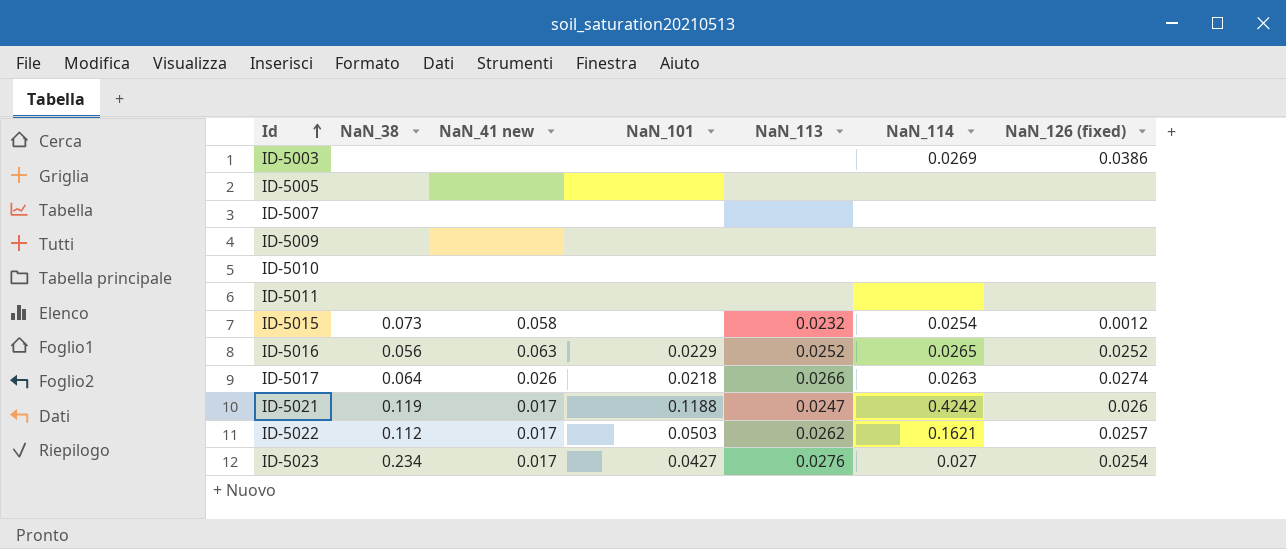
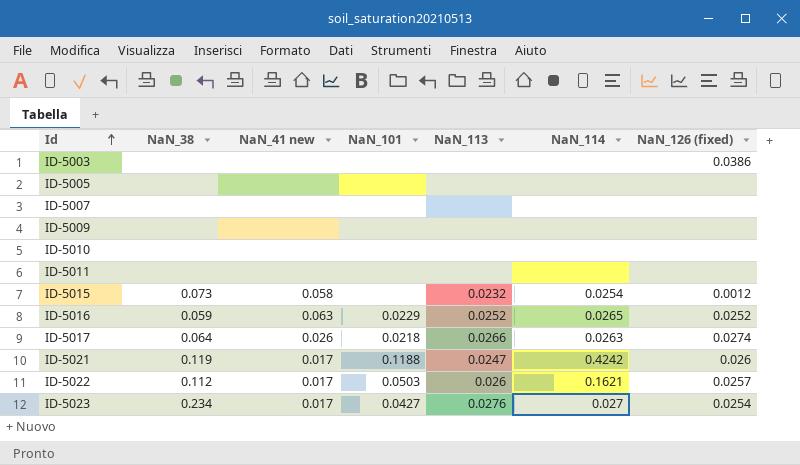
ID-5003 | NaN_114: 0.0269 -> none
ID-5016 | NaN_38: 0.056 -> 0.059
ID-5022 | NaN_113: 0.0262 -> 0.026

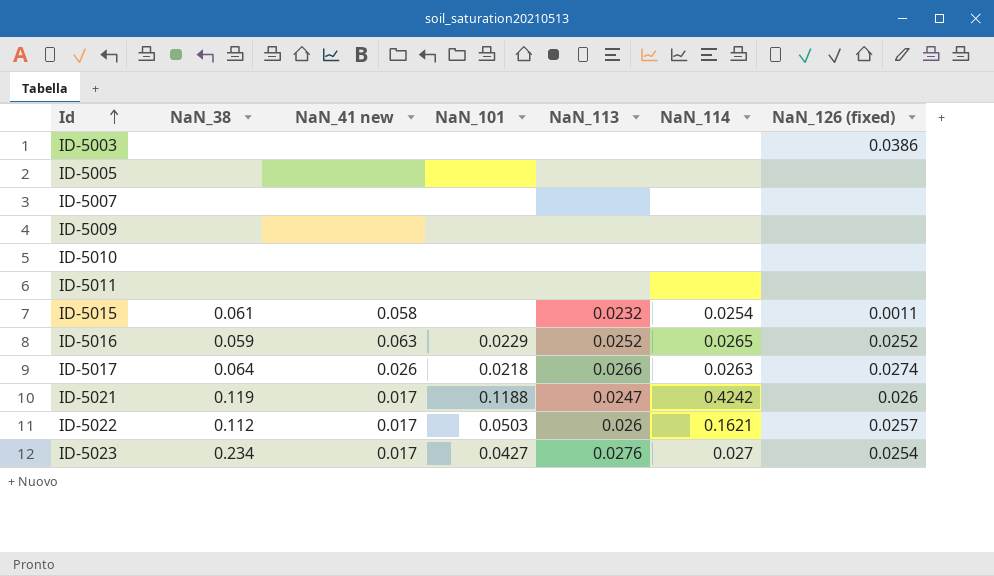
ID-5015 | NaN_38: 0.073 -> 0.061
ID-5015 | NaN_126 (fixed): 0.0012 -> 0.0011

